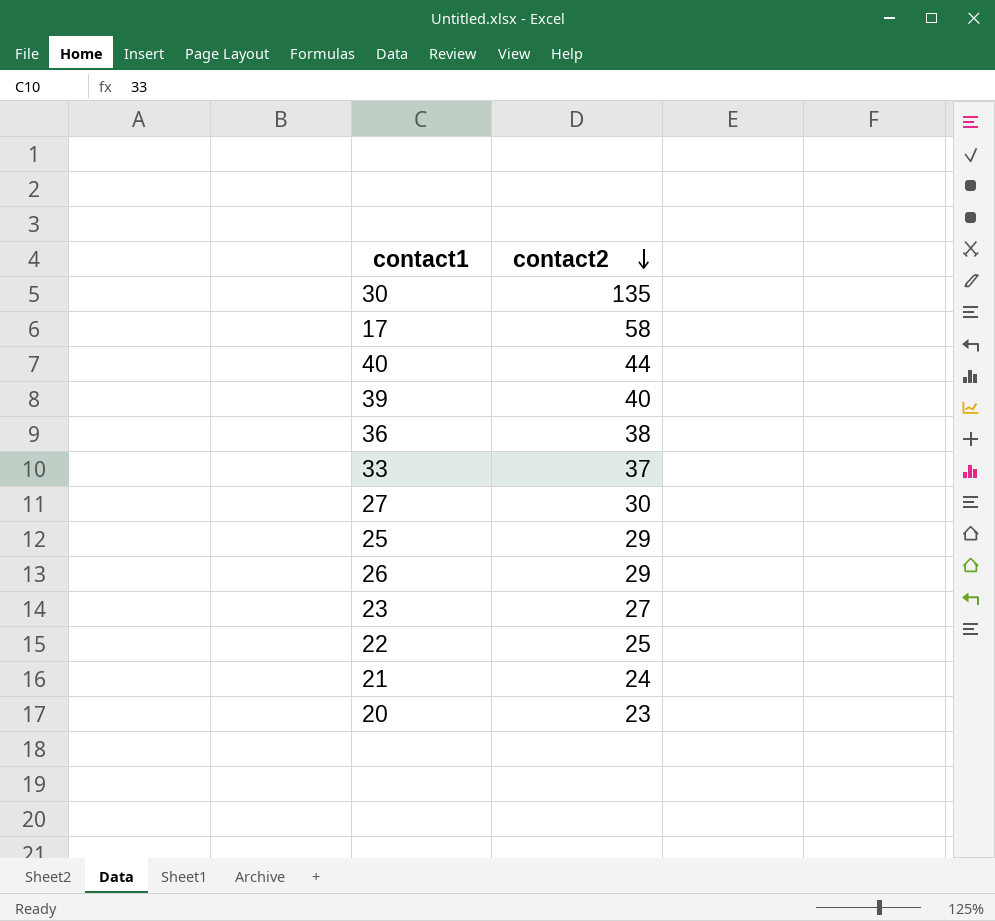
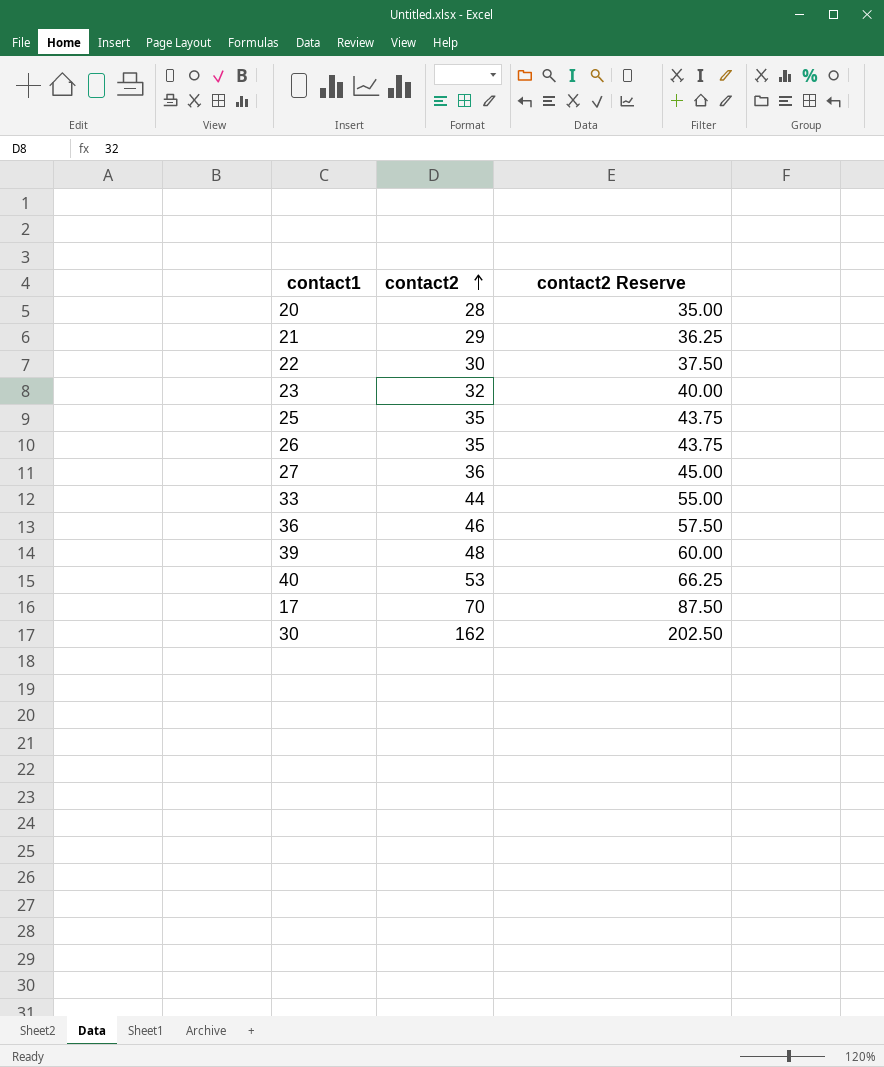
row order: contact2 descending -> contact2 ascending
column contact2 Reserve | formula: none -> [contact2] * 1.25
20 | contact2: 23 -> 28
21 | contact2: 24 -> 29
22 | contact2: 25 -> 30
23 | contact2: 27 -> 32
25 | contact2: 29 -> 35
26 | contact2: 29 -> 35
27 | contact2: 30 -> 36
33 | contact2: 37 -> 44
36 | contact2: 38 -> 46
39 | contact2: 40 -> 48
40 | contact2: 44 -> 53
17 | contact2: 58 -> 70
30 | contact2: 135 -> 162

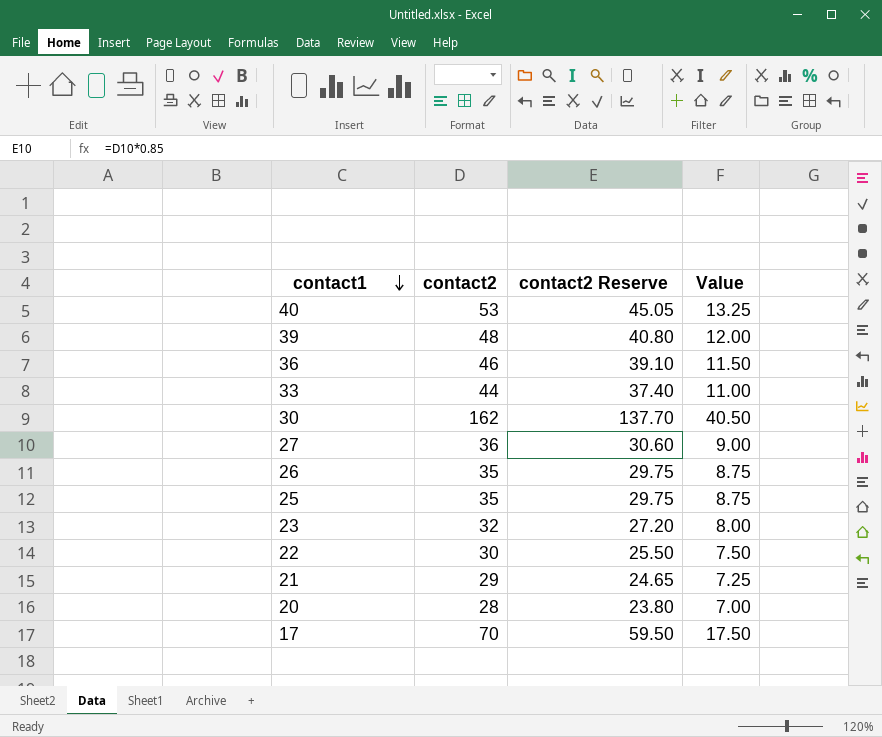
row order: contact2 ascending -> contact1 descending
column contact2 Reserve | formula: [contact2] * 1.25 -> [contact2] * 0.85
column Value | formula: none -> [contact2] * 0.25

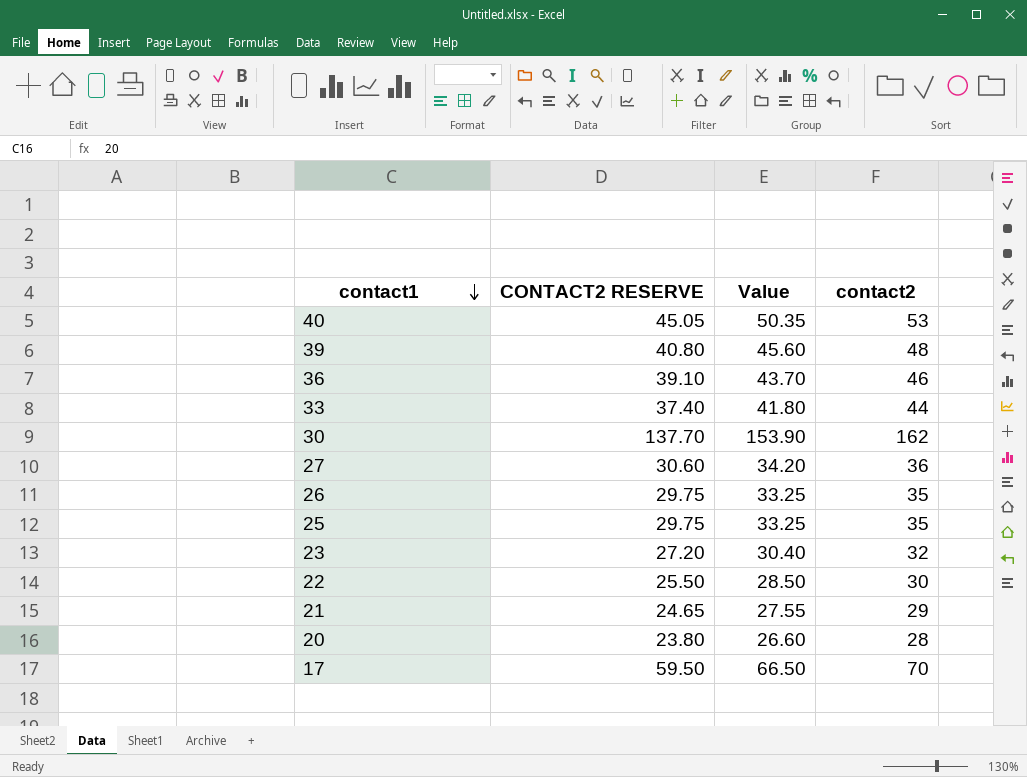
column name: contact2 Reserve -> CONTACT2 RESERVE
column Value | formula: [contact2] * 0.25 -> [contact2] * 0.95
column contact2 | position: 2 -> 4

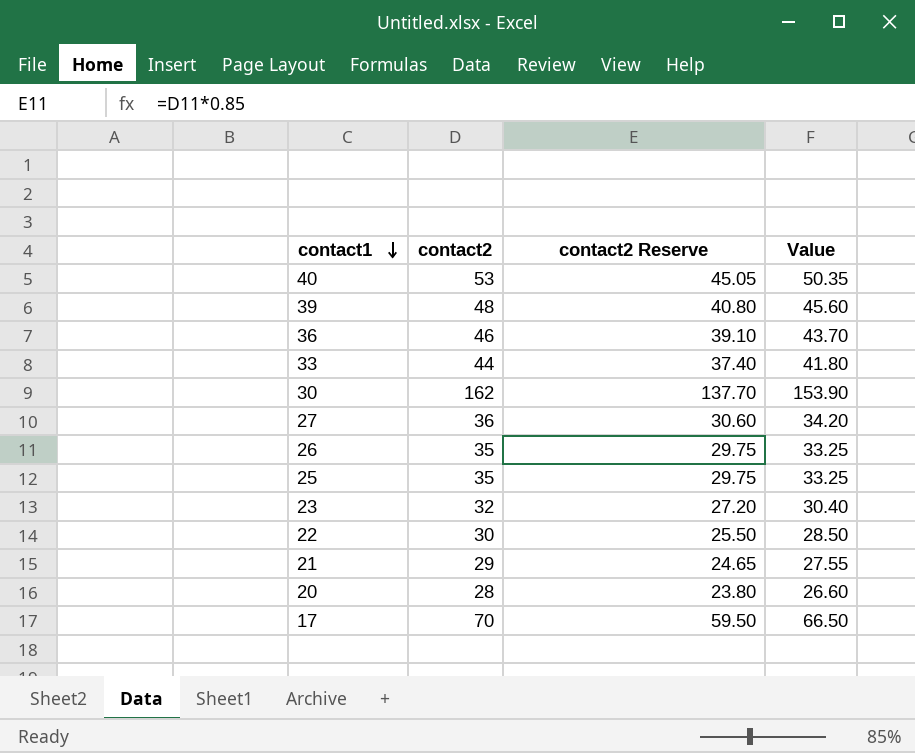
column contact2 | position: 4 -> 2
column name: CONTACT2 RESERVE -> contact2 Reserve

